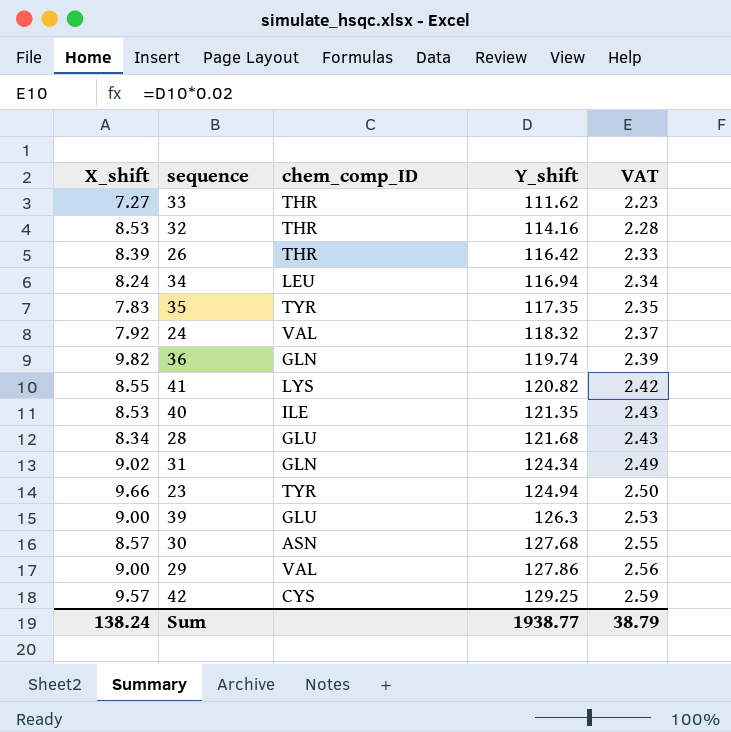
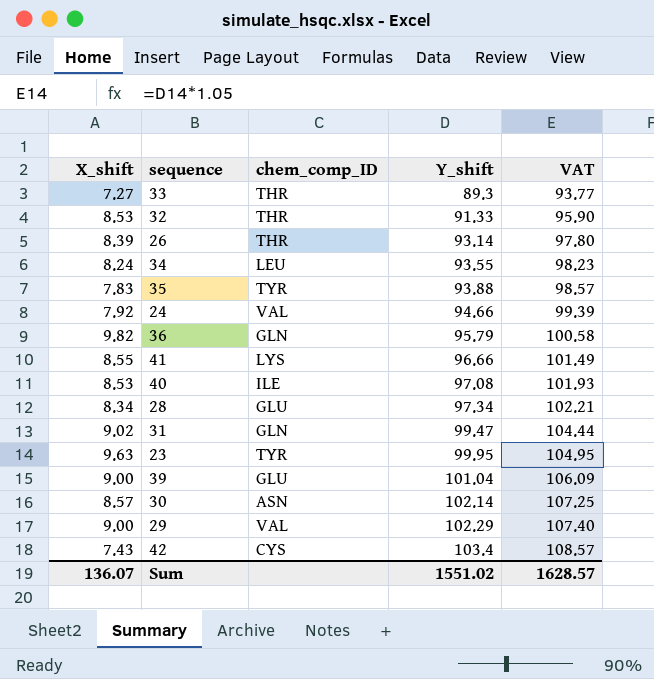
column VAT | formula: [Y_shift] * 0.02 -> [Y_shift] * 1.05
33 | Y_shift: 111.62 -> 89.3
32 | Y_shift: 114.16 -> 91.33
26 | Y_shift: 116.42 -> 93.14
34 | Y_shift: 116.94 -> 93.55
35 | Y_shift: 117.35 -> 93.88
24 | Y_shift: 118.32 -> 94.66
36 | Y_shift: 119.74 -> 95.79
41 | Y_shift: 120.82 -> 96.66
40 | Y_shift: 121.35 -> 97.08
28 | Y_shift: 121.68 -> 97.34
31 | Y_shift: 124.34 -> 99.47
23 | X_shift: 9.66 -> 9.63
23 | Y_shift: 124.94 -> 99.95
39 | Y_shift: 126.3 -> 101.04
30 | Y_shift: 127.68 -> 102.14
29 | Y_shift: 127.86 -> 102.29
42 | X_shift: 9.57 -> 7.43
42 | Y_shift: 129.25 -> 103.4
Sum | X_shift: 138.24 -> 136.07
Sum | Y_shift: 1938.77 -> 1551.02
Sum | VAT: 38.79 -> 1628.57

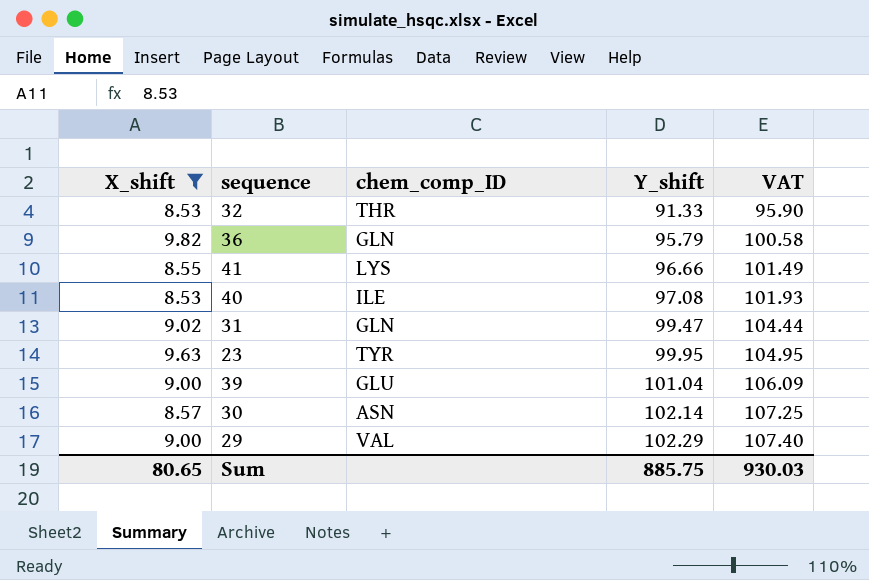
filter: none -> X_shift >= 8.53
Sum | X_shift: 136.07 -> 80.65
Sum | Y_shift: 1551.02 -> 885.75
Sum | VAT: 1628.57 -> 930.03

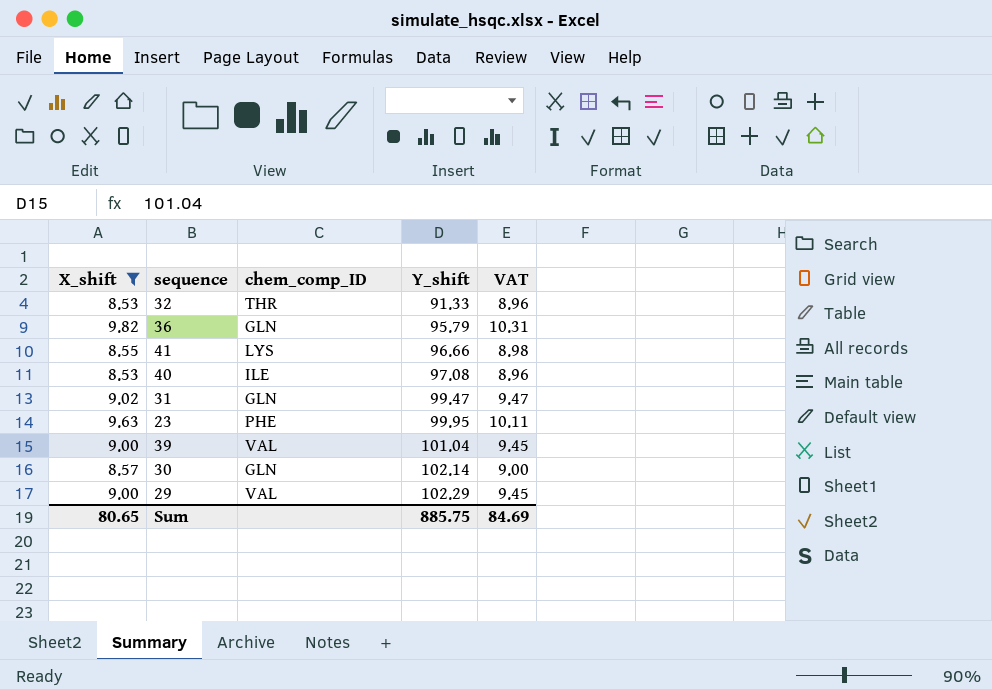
column VAT | formula: [Y_shift] * 1.05 -> [X_shift] * 1.05
23 | chem_comp_ID: TYR -> PHE
39 | chem_comp_ID: GLU -> VAL
30 | chem_comp_ID: ASN -> GLN
Sum | VAT: 930.03 -> 84.69

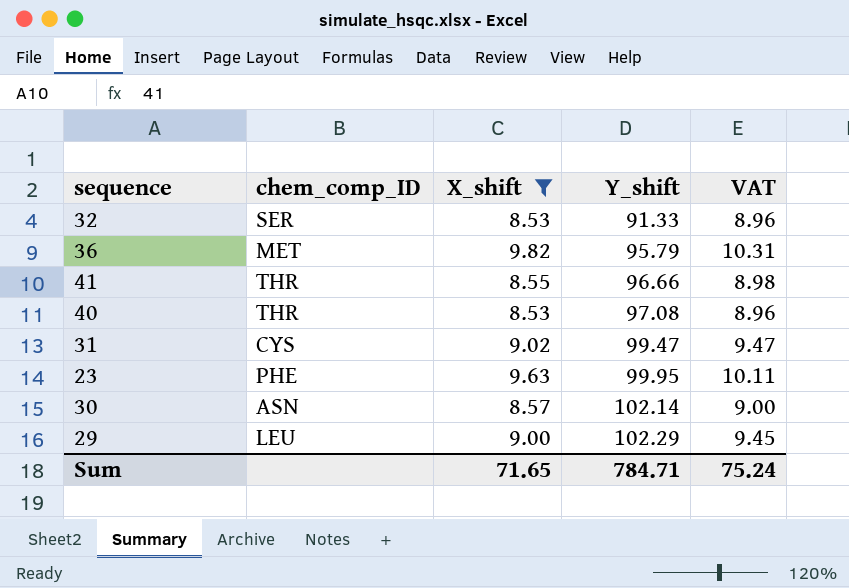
column X_shift | position: 1 -> 3
row 39: 9.00 | VAL | 101.04 | 9.45 -> none
32 | chem_comp_ID: THR -> SER
36 | chem_comp_ID: GLN -> MET
41 | chem_comp_ID: LYS -> THR
40 | chem_comp_ID: ILE -> THR
31 | chem_comp_ID: GLN -> CYS
30 | chem_comp_ID: GLN -> ASN
29 | chem_comp_ID: VAL -> LEU
Sum | X_shift: 80.65 -> 71.65
Sum | Y_shift: 885.75 -> 784.71
Sum | VAT: 84.69 -> 75.24

